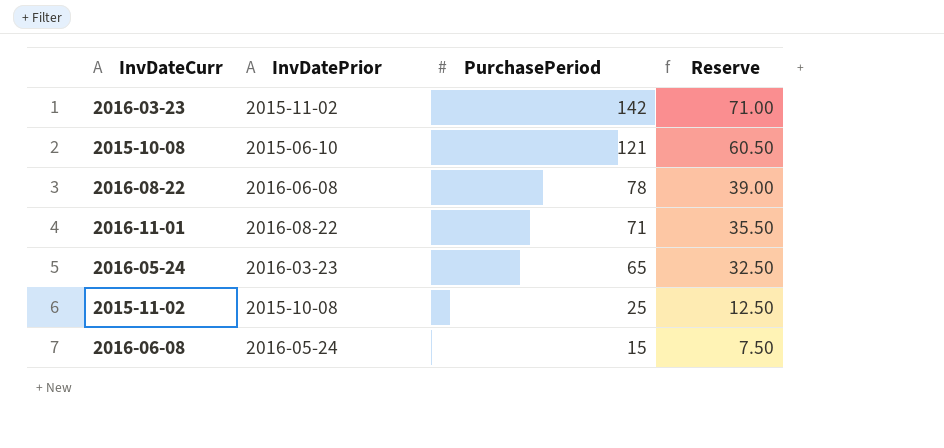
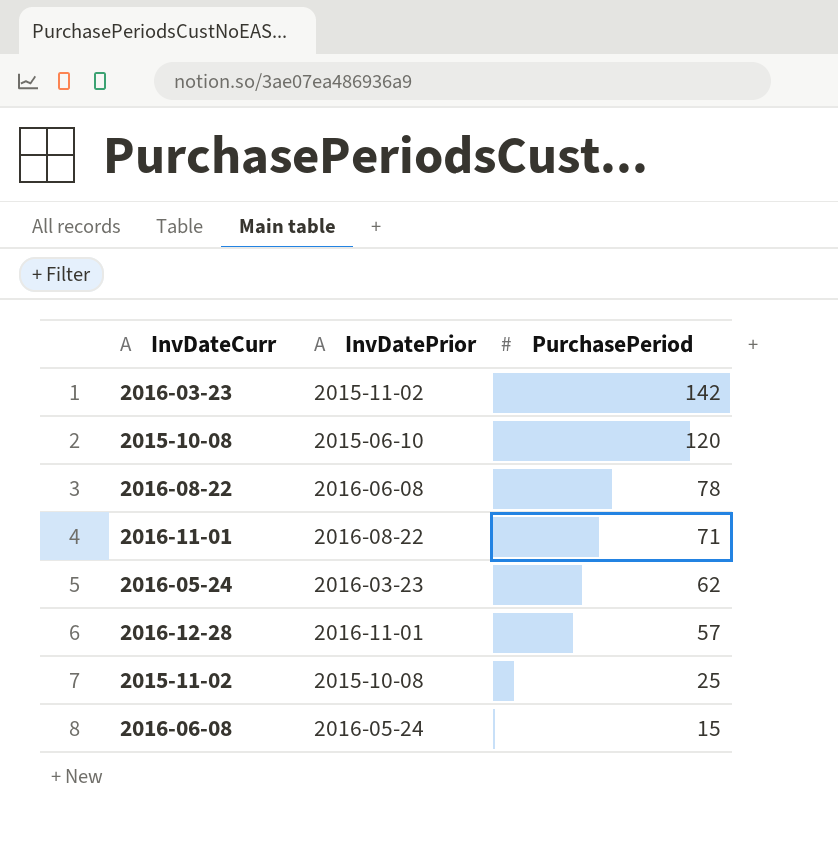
column Reserve | formula: [PurchasePeriod] * 0.5 -> none
2015-10-08 | PurchasePeriod: 121 -> 120
2016-05-24 | PurchasePeriod: 65 -> 62
row 2016-12-28: none -> 2016-11-01 | 57

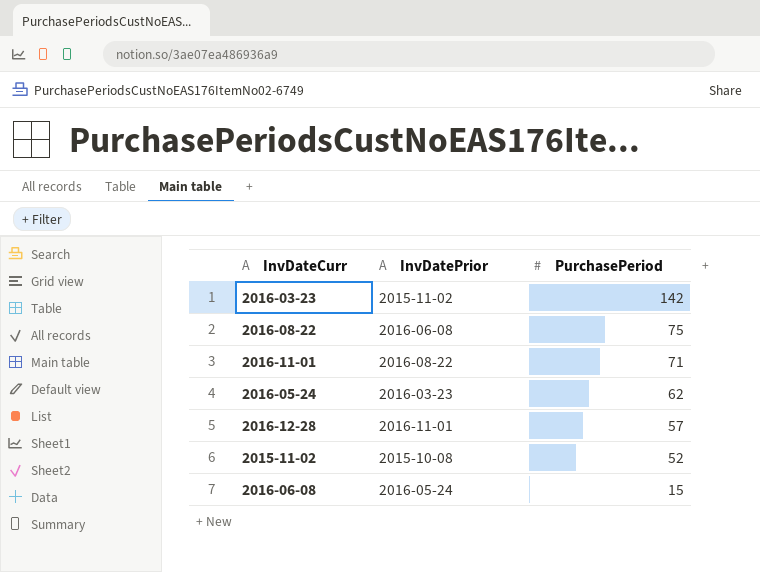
row 2015-10-08: 2015-06-10 | 120 -> none
2016-08-22 | PurchasePeriod: 78 -> 75
2015-11-02 | PurchasePeriod: 25 -> 52

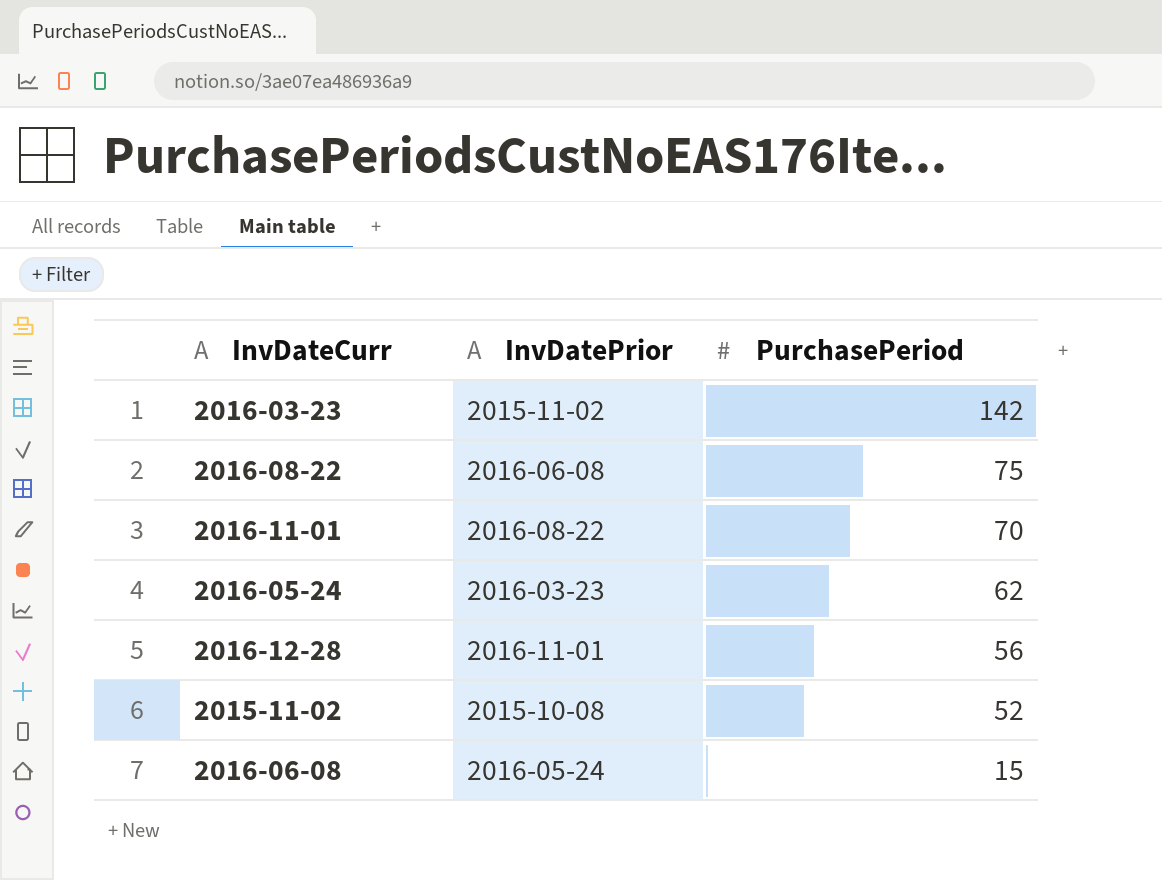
2016-11-01 | PurchasePeriod: 71 -> 70
2016-12-28 | PurchasePeriod: 57 -> 56

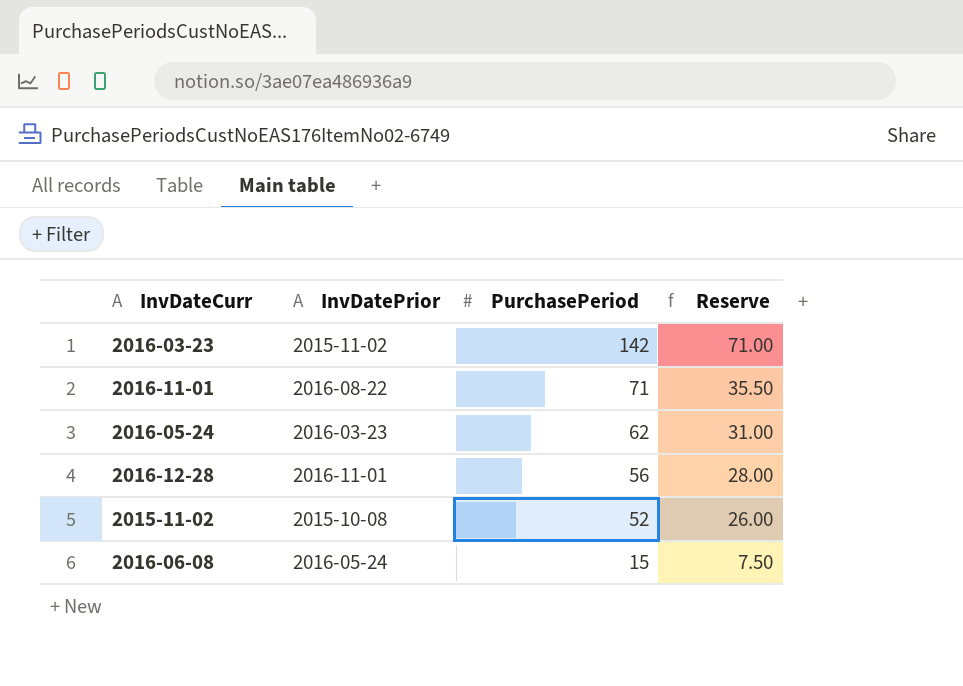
column Reserve | formula: none -> [PurchasePeriod] * 0.5
row 2016-08-22: 2016-06-08 | 75 -> none
2016-11-01 | PurchasePeriod: 70 -> 71

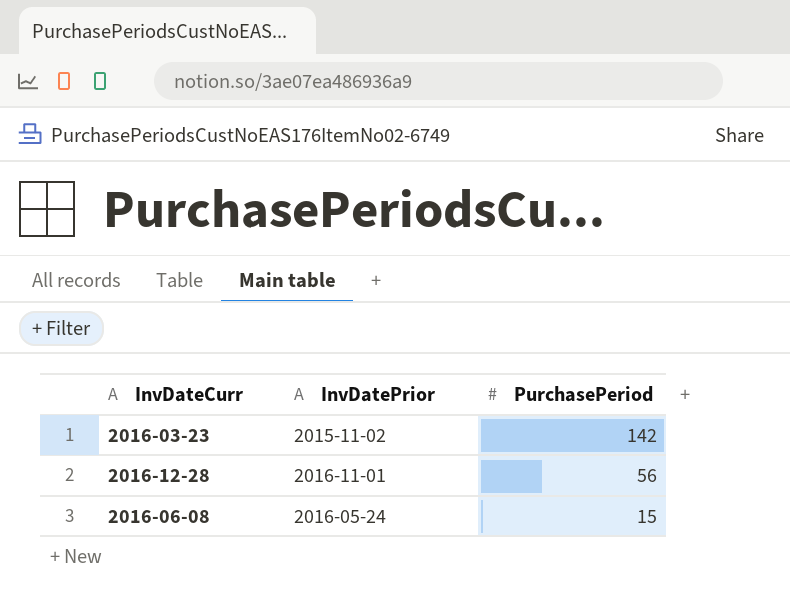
column Reserve | formula: [PurchasePeriod] * 0.5 -> none
row 2016-11-01: 2016-08-22 | 71 | 35.50 -> none
row 2016-05-24: 2016-03-23 | 62 | 31.00 -> none
row 2015-11-02: 2015-10-08 | 52 | 26.00 -> none

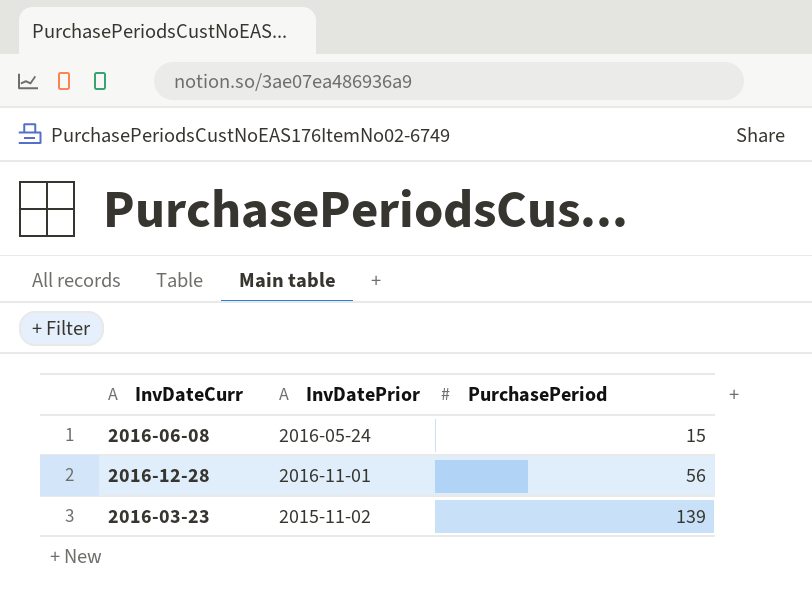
row order: PurchasePeriod descending -> PurchasePeriod ascending
2016-03-23 | PurchasePeriod: 142 -> 139

